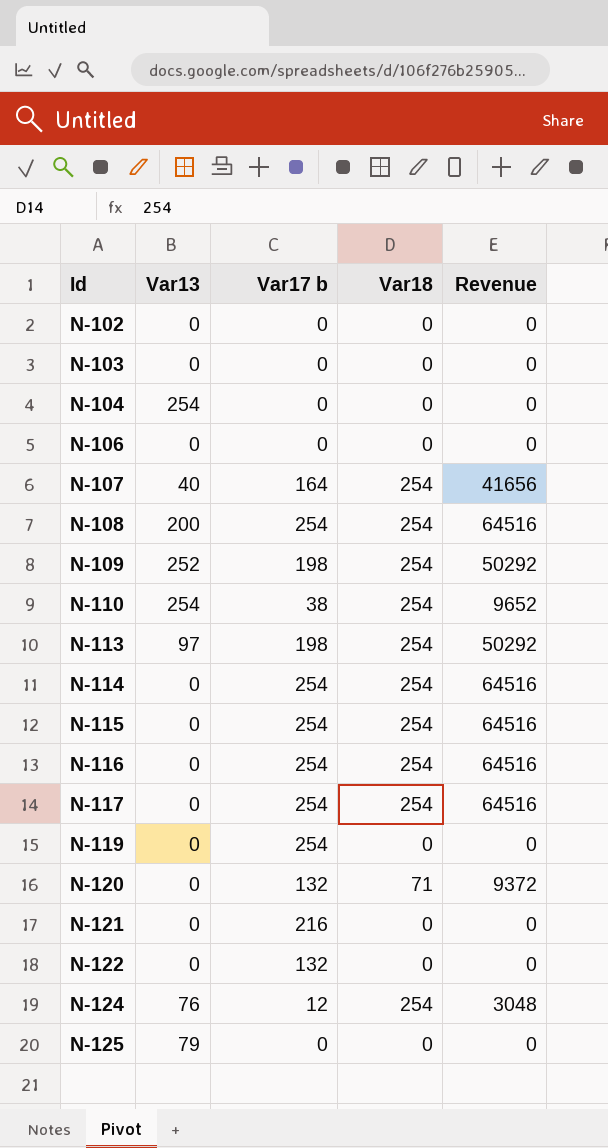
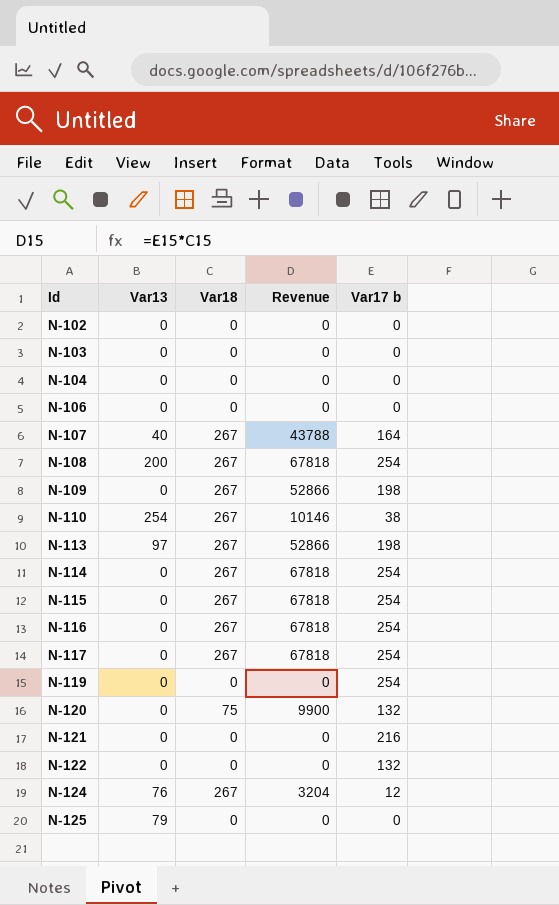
column Var17 b | position: 3 -> 5
N-104 | Var13: 254 -> 0
N-107 | Var18: 254 -> 267
N-107 | Revenue: 41656 -> 43788
N-108 | Var18: 254 -> 267
N-108 | Revenue: 64516 -> 67818
N-109 | Var13: 252 -> 0
N-109 | Var18: 254 -> 267
N-109 | Revenue: 50292 -> 52866
N-110 | Var18: 254 -> 267
N-110 | Revenue: 9652 -> 10146
N-113 | Var18: 254 -> 267
N-113 | Revenue: 50292 -> 52866
N-114 | Var18: 254 -> 267
N-114 | Revenue: 64516 -> 67818
N-115 | Var18: 254 -> 267
N-115 | Revenue: 64516 -> 67818
N-116 | Var18: 254 -> 267
N-116 | Revenue: 64516 -> 67818
N-117 | Var18: 254 -> 267
N-117 | Revenue: 64516 -> 67818
N-120 | Var18: 71 -> 75
N-120 | Revenue: 9372 -> 9900
N-124 | Var18: 254 -> 267
N-124 | Revenue: 3048 -> 3204

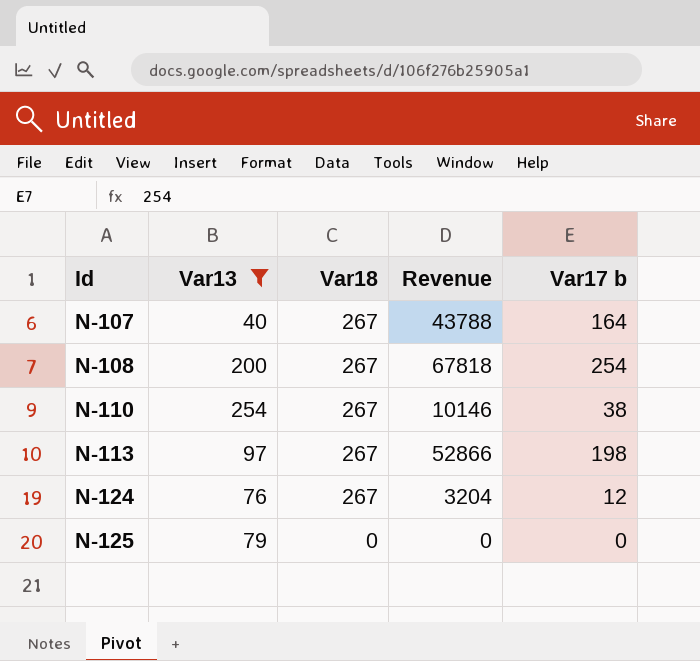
filter: none -> Var13 != 0

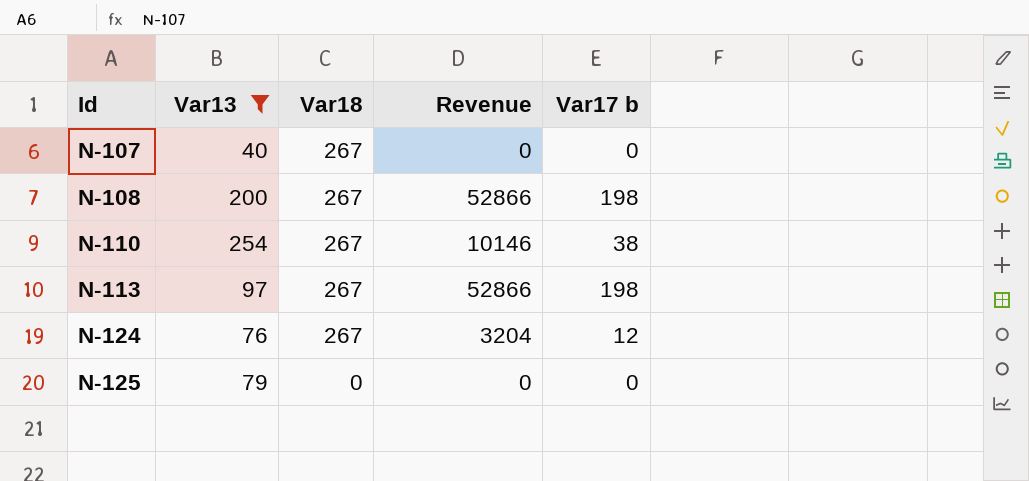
N-107 | Revenue: 43788 -> 0
N-107 | Var17 b: 164 -> 0
N-108 | Revenue: 67818 -> 52866
N-108 | Var17 b: 254 -> 198

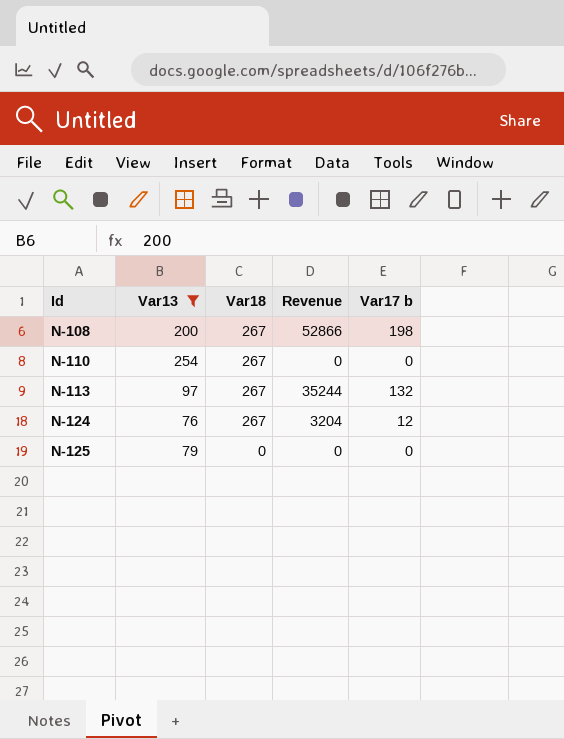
row N-107: 40 | 267 | 0 | 0 -> none
N-110 | Revenue: 10146 -> 0
N-110 | Var17 b: 38 -> 0
N-113 | Revenue: 52866 -> 35244
N-113 | Var17 b: 198 -> 132

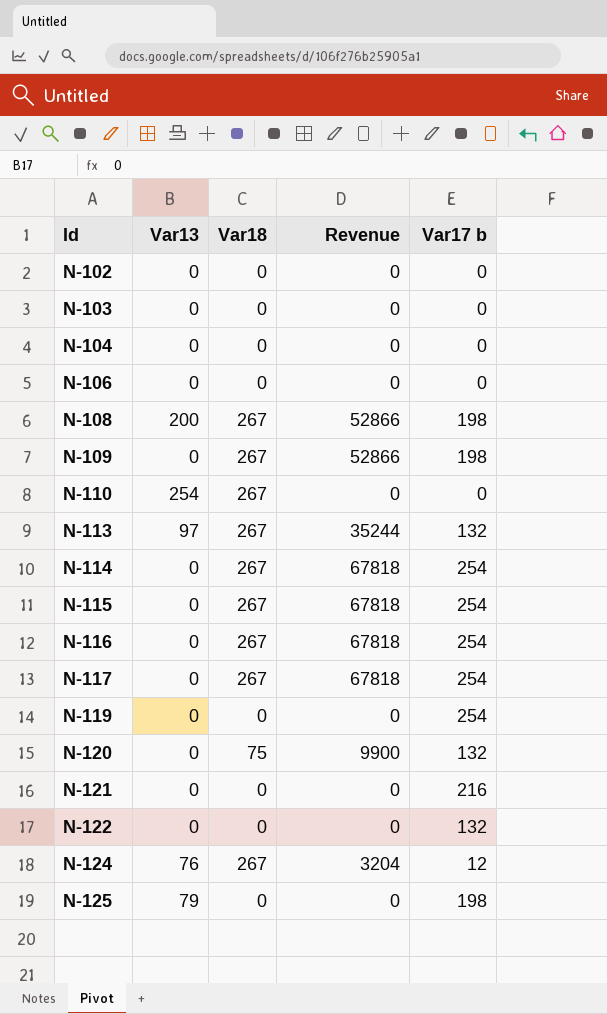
filter: Var13 != 0 -> none
N-125 | Var17 b: 0 -> 198

